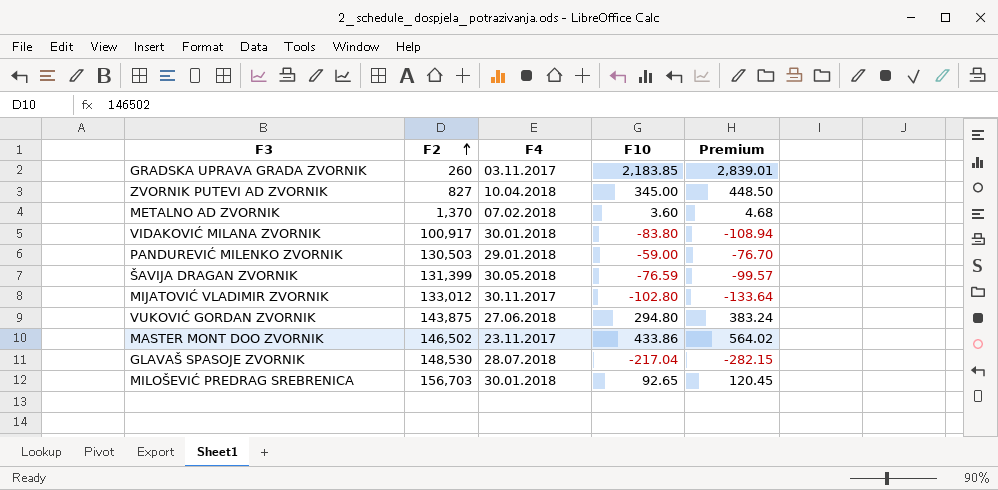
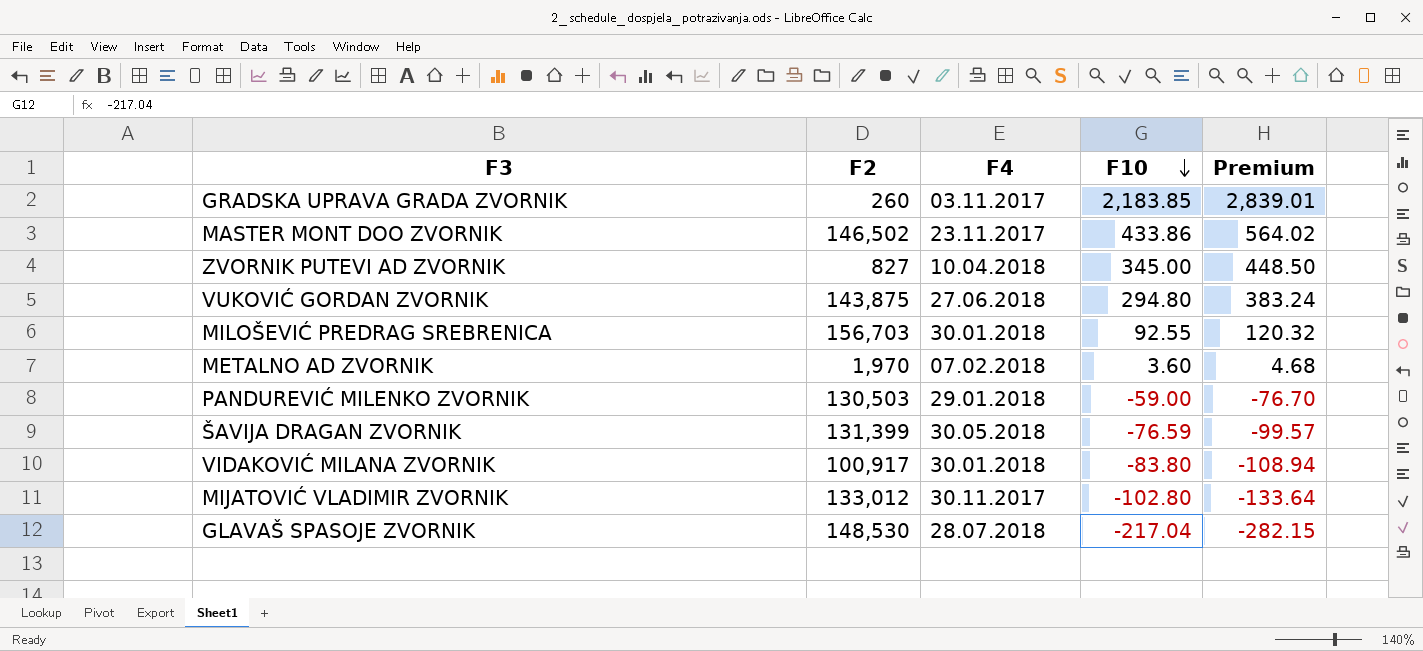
row order: F2 ascending -> F10 descending
MILOŠEVIĆ PREDRAG SREBRENICA | F10: 92.65 -> 92.55
MILOŠEVIĆ PREDRAG SREBRENICA | Premium: 120.45 -> 120.32
METALNO AD ZVORNIK | F2: 1,370 -> 1,970

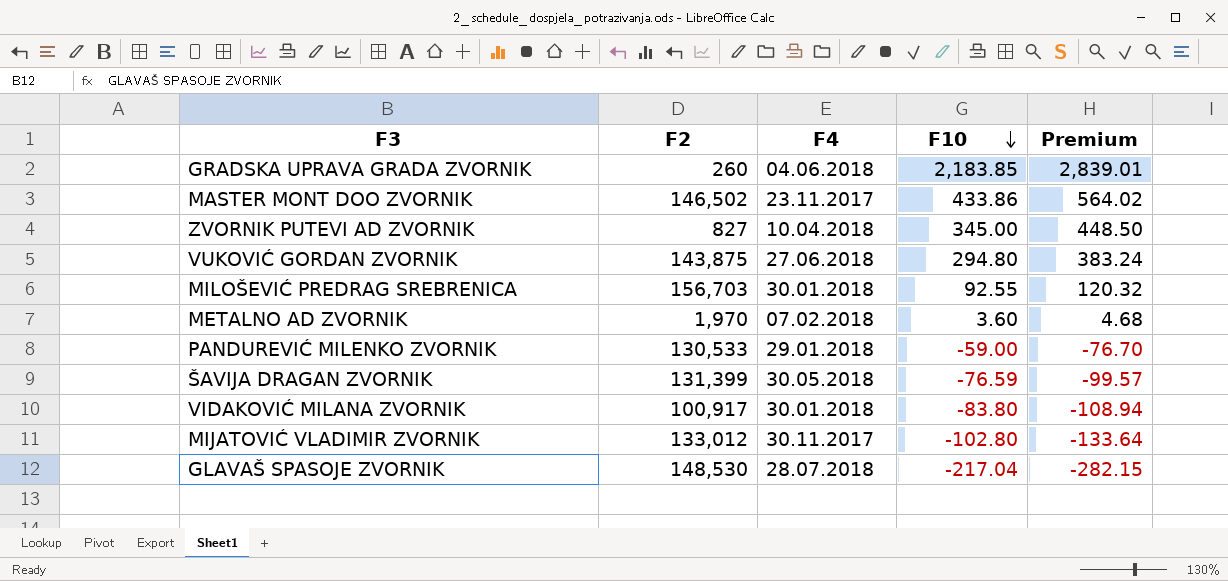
GRADSKA UPRAVA GRADA ZVORNIK | F4: 03.11.2017 -> 04.06.2018
PANDUREVIĆ MILENKO ZVORNIK | F2: 130,503 -> 130,533

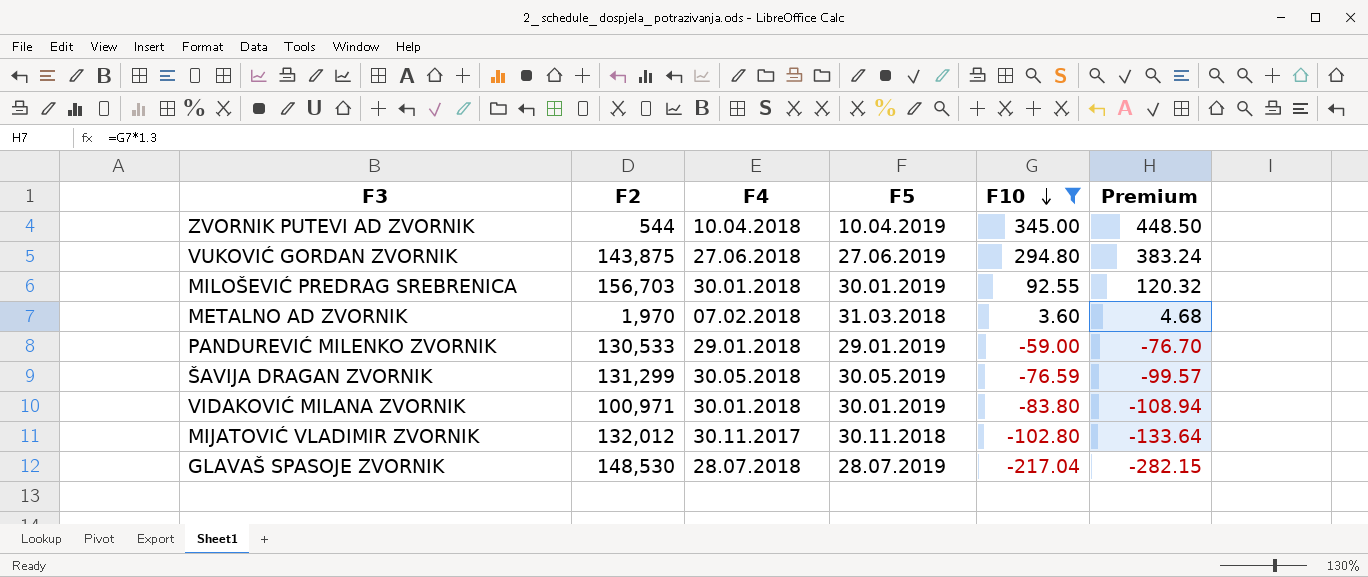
filter: none -> F10 <= 345.00
column F5 | position: none -> 4
ZVORNIK PUTEVI AD ZVORNIK | F2: 827 -> 544
ŠAVIJA DRAGAN ZVORNIK | F2: 131,399 -> 131,299
VIDAKOVIĆ MILANA ZVORNIK | F2: 100,917 -> 100,971
MIJATOVIĆ VLADIMIR ZVORNIK | F2: 133,012 -> 132,012

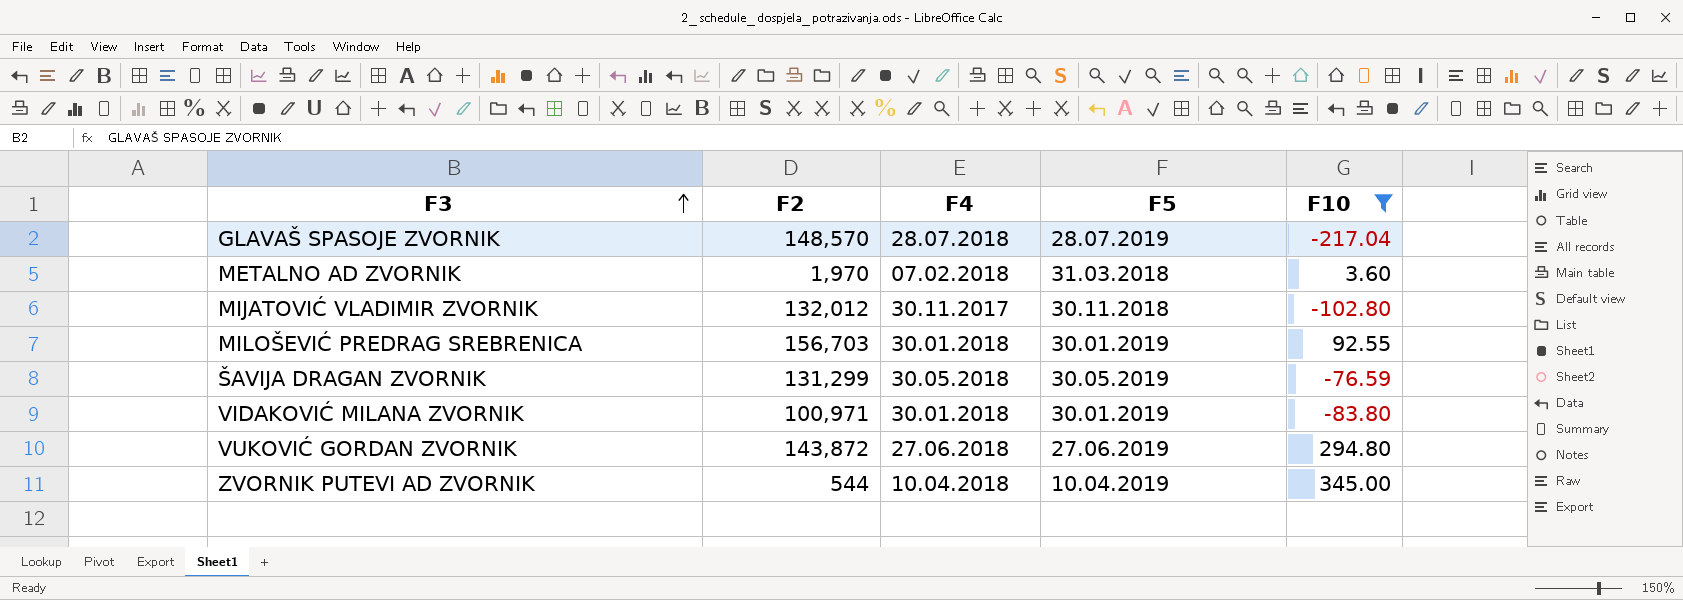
row order: F10 descending -> F3 ascending
column Premium | formula: [F10] * 1.3 -> none
row PANDUREVIĆ MILENKO ZVORNIK: 130,533 | 29.01.2018 | 29.01.2019 | -59.00 | -76.70 -> none
GLAVAŠ SPASOJE ZVORNIK | F2: 148,530 -> 148,570
VUKOVIĆ GORDAN ZVORNIK | F2: 143,875 -> 143,872

